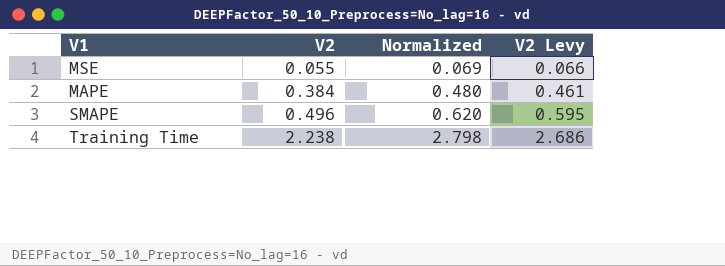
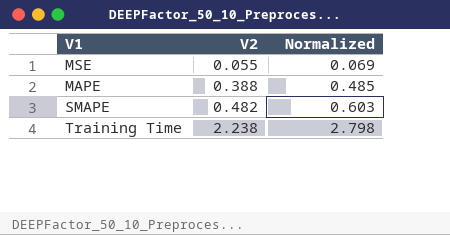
column V2 Levy | formula: [V2] * 1.2 -> none
MAPE | V2: 0.384 -> 0.388
MAPE | Normalized: 0.480 -> 0.485
SMAPE | V2: 0.496 -> 0.482
SMAPE | Normalized: 0.620 -> 0.603

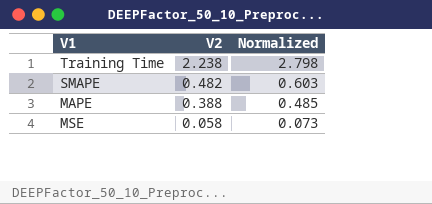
row order: V2 ascending -> V2 descending
MSE | V2: 0.055 -> 0.058
MSE | Normalized: 0.069 -> 0.073

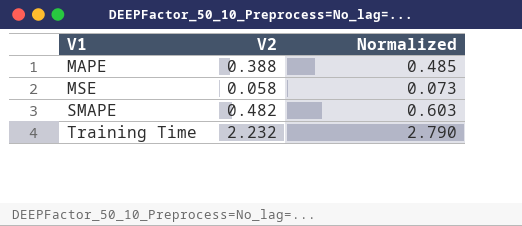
row order: V2 descending -> V1 ascending
Training Time | V2: 2.238 -> 2.232
Training Time | Normalized: 2.798 -> 2.790

